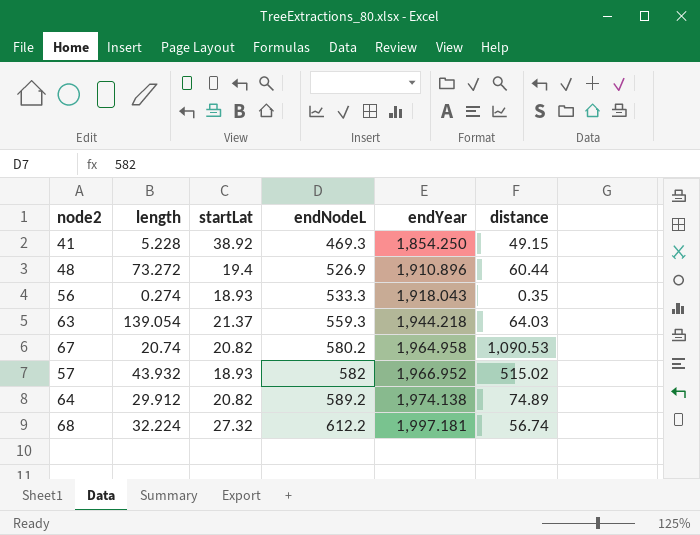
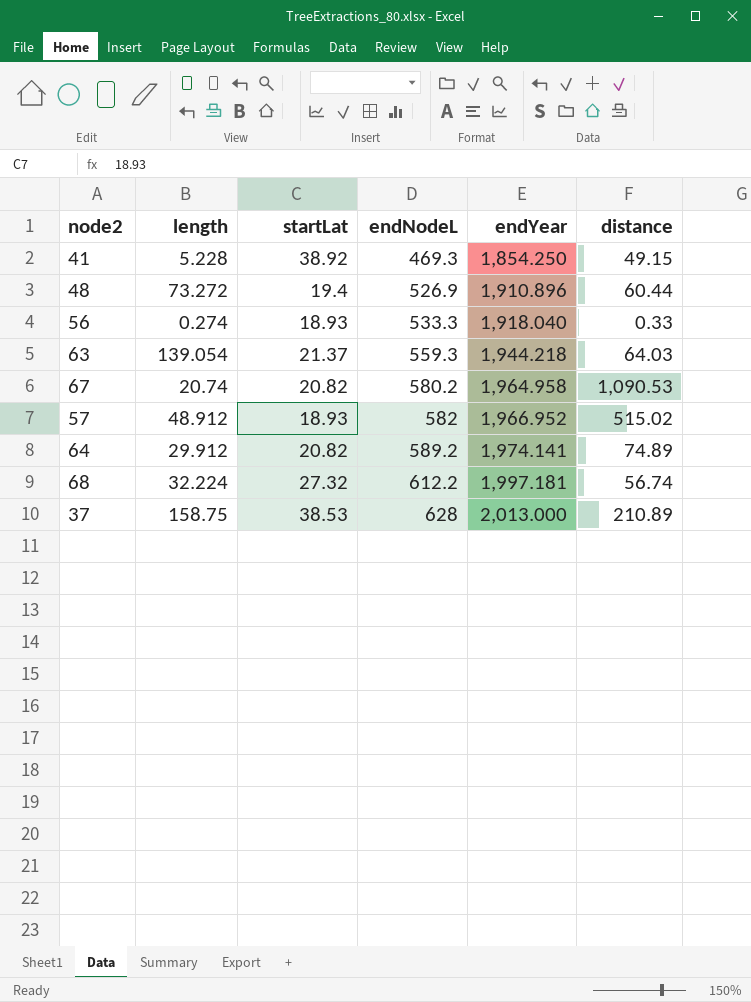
56 | endYear: 1,918.043 -> 1,918.040
56 | distance: 0.35 -> 0.33
57 | length: 43.932 -> 48.912
64 | endYear: 1,974.138 -> 1,974.141
row 37: none -> 158.75 | 38.53 | 628 | 2,013.000 | 210.89

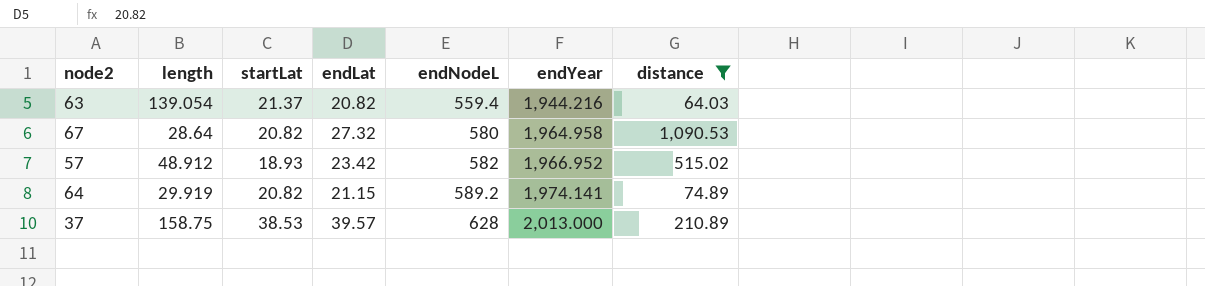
filter: none -> distance >= 64.03
column endLat | position: none -> 4
63 | endNodeL: 559.3 -> 559.4
63 | endYear: 1,944.218 -> 1,944.216
67 | length: 20.74 -> 28.64
67 | endNodeL: 580.2 -> 580
64 | length: 29.912 -> 29.919

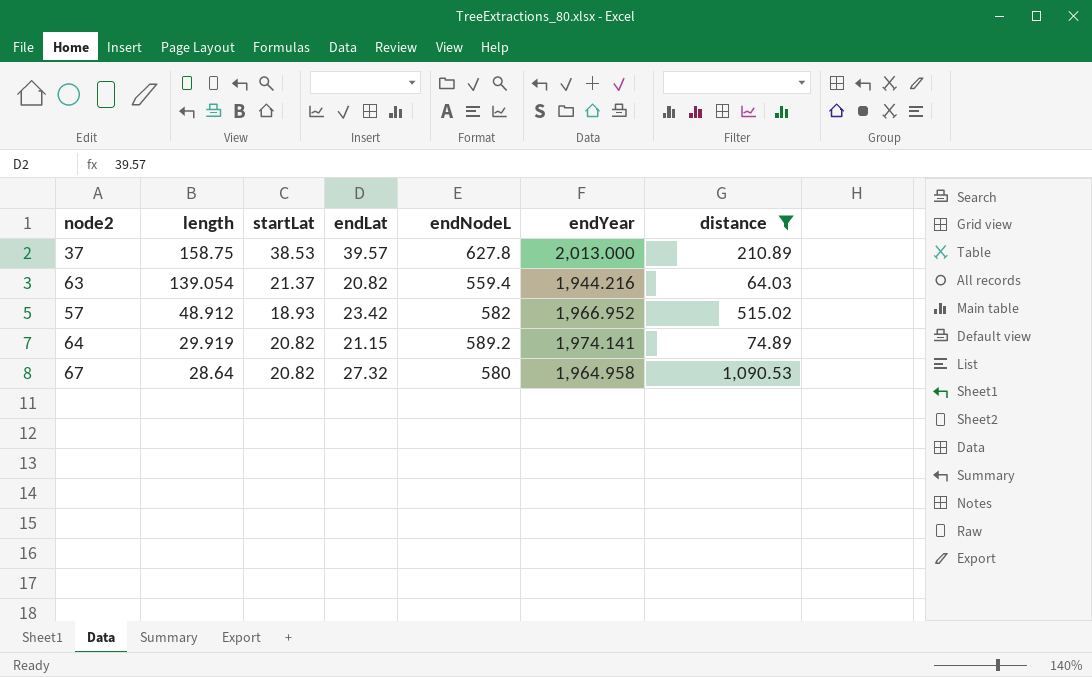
row order: endNodeL ascending -> length descending
37 | endNodeL: 628 -> 627.8

